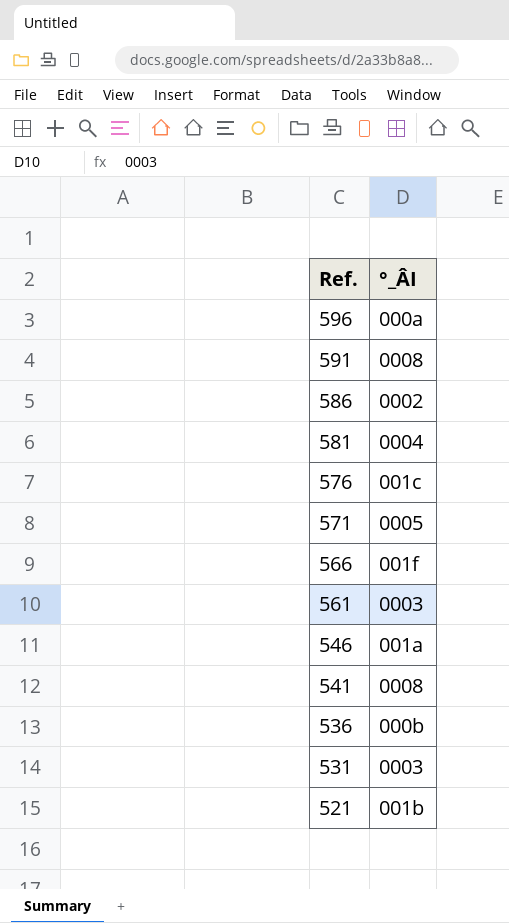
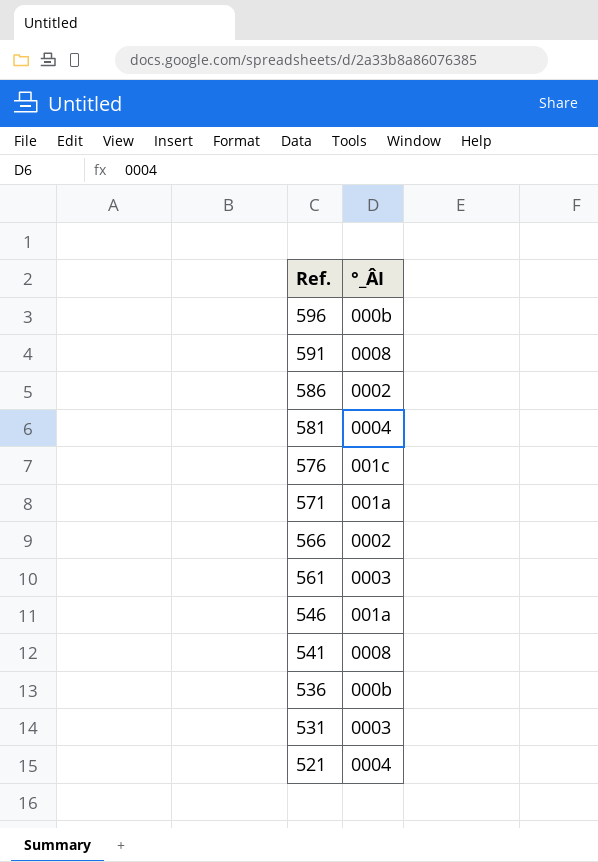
596 | °_ÂI: 000a -> 000b
571 | °_ÂI: 0005 -> 001a
566 | °_ÂI: 001f -> 0002
521 | °_ÂI: 001b -> 0004

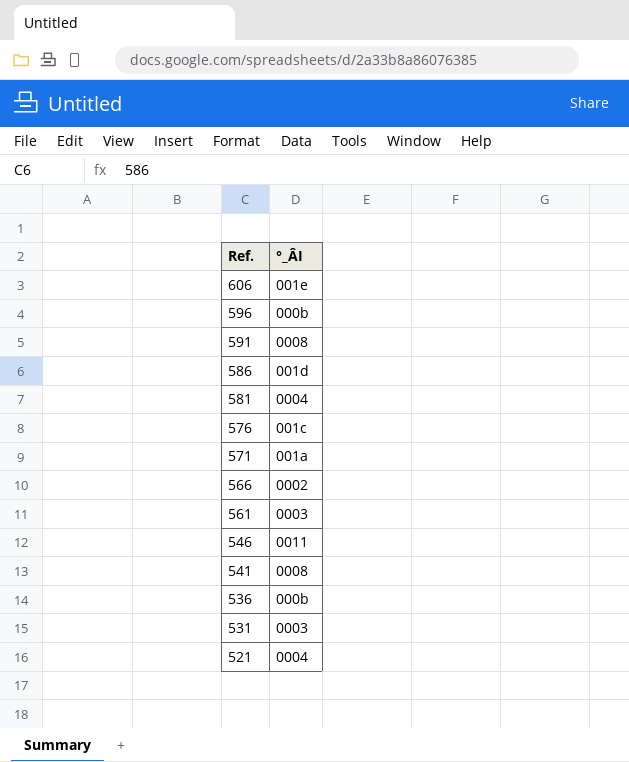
row 606: none -> 001e
586 | °_ÂI: 0002 -> 001d
546 | °_ÂI: 001a -> 0011

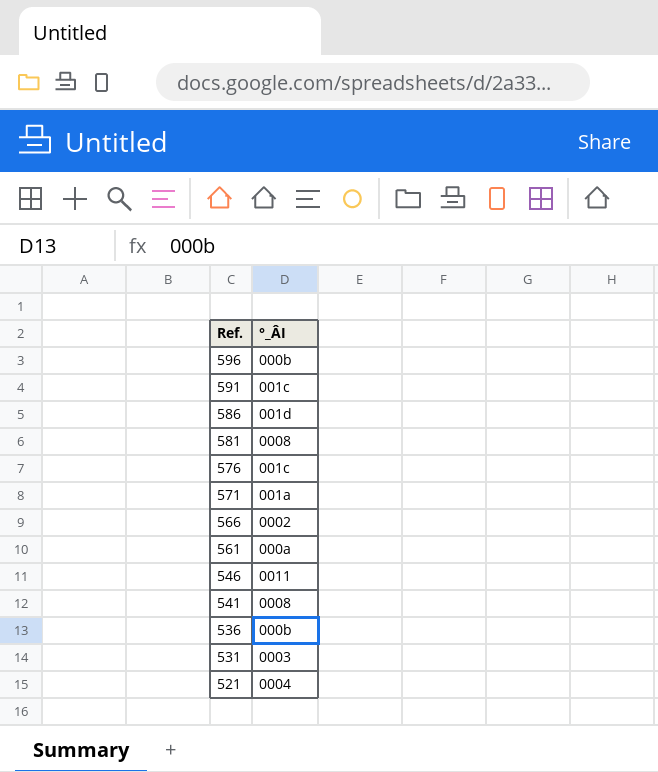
row 606: 001e -> none
591 | °_ÂI: 0008 -> 001c
581 | °_ÂI: 0004 -> 0008
561 | °_ÂI: 0003 -> 000a

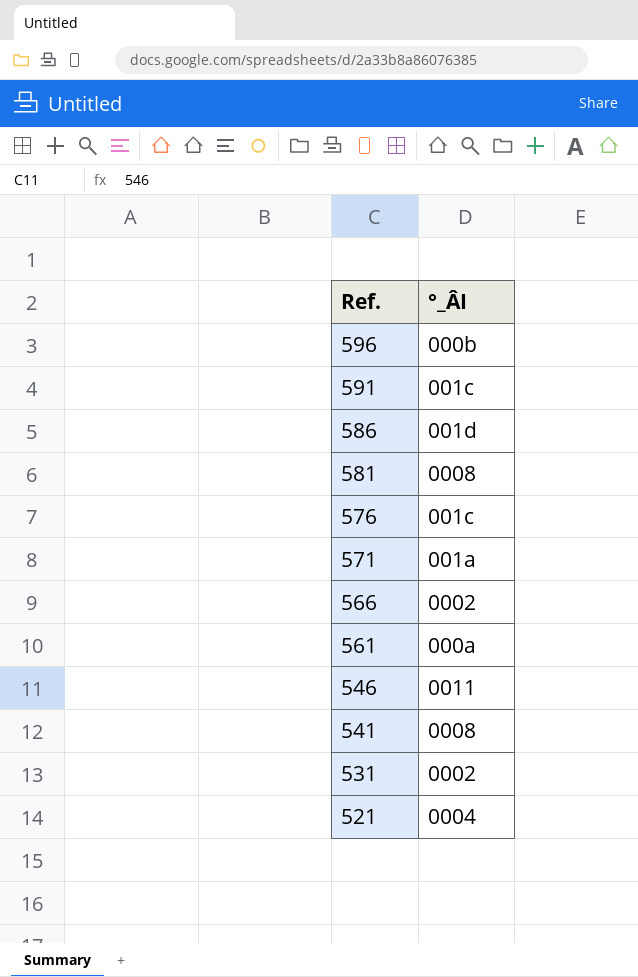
row 536: 000b -> none
531 | °_ÂI: 0003 -> 0002

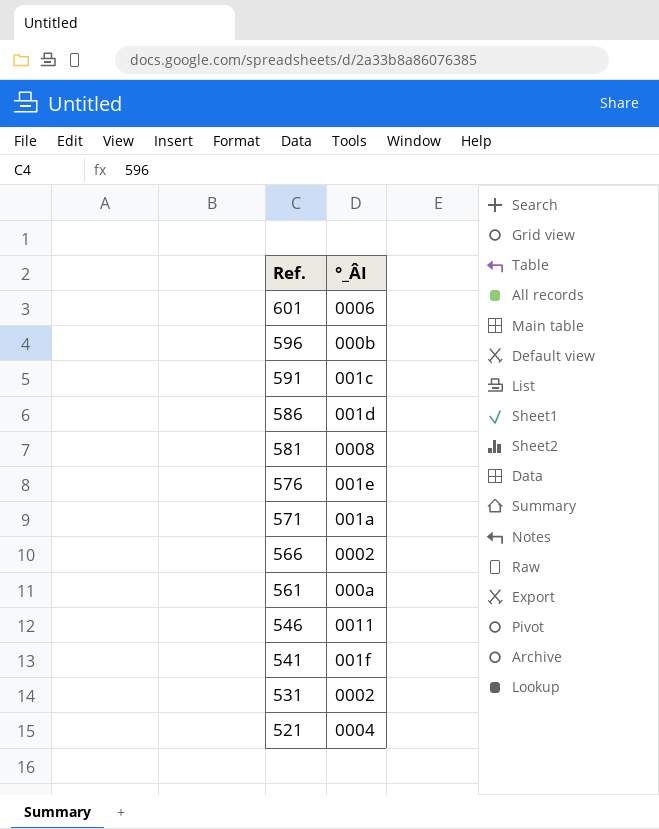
row 601: none -> 0006
576 | °_ÂI: 001c -> 001e
541 | °_ÂI: 0008 -> 001f

